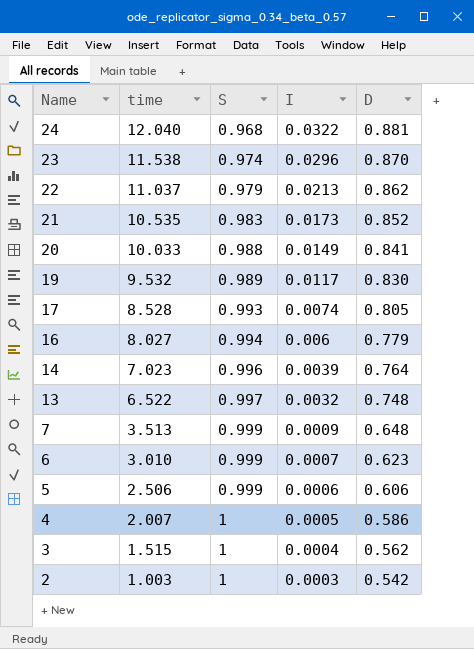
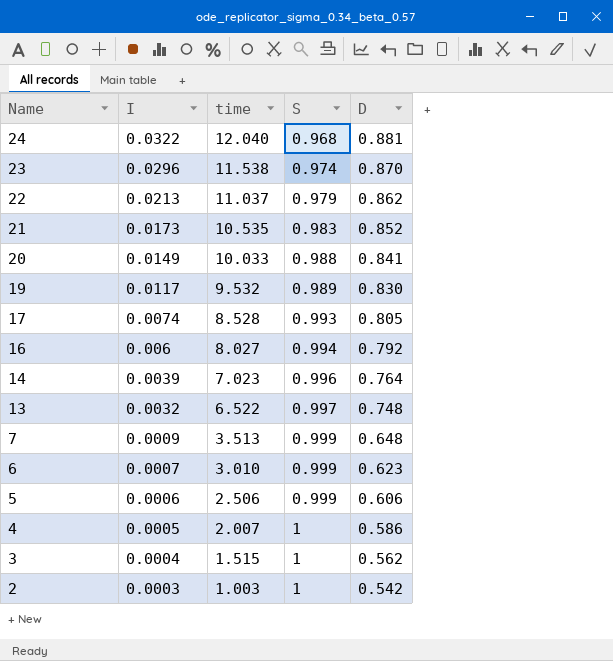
column I | position: 4 -> 2
16 | D: 0.779 -> 0.792

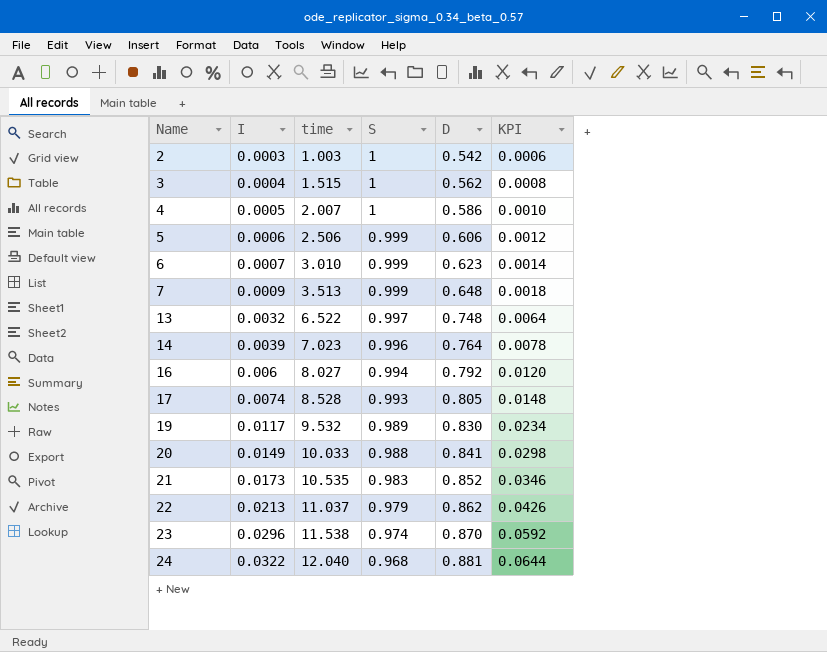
row order: Name descending -> Name ascending
column KPI | formula: none -> [I] * 2

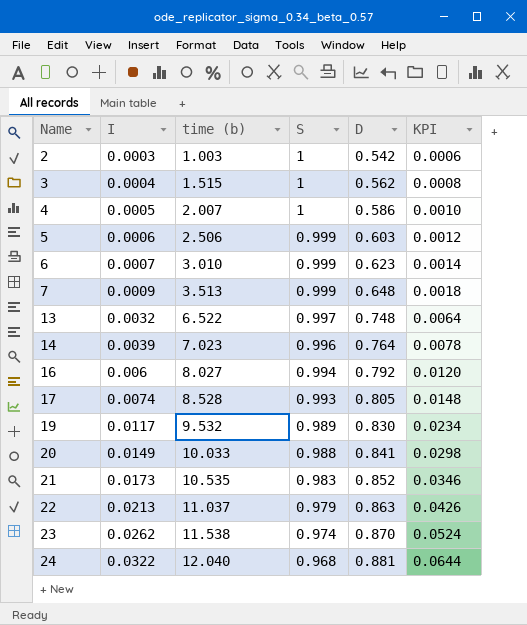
column name: time -> time (b)
5 | D: 0.606 -> 0.603
22 | D: 0.862 -> 0.863
23 | I: 0.0296 -> 0.0262
23 | KPI: 0.0592 -> 0.0524

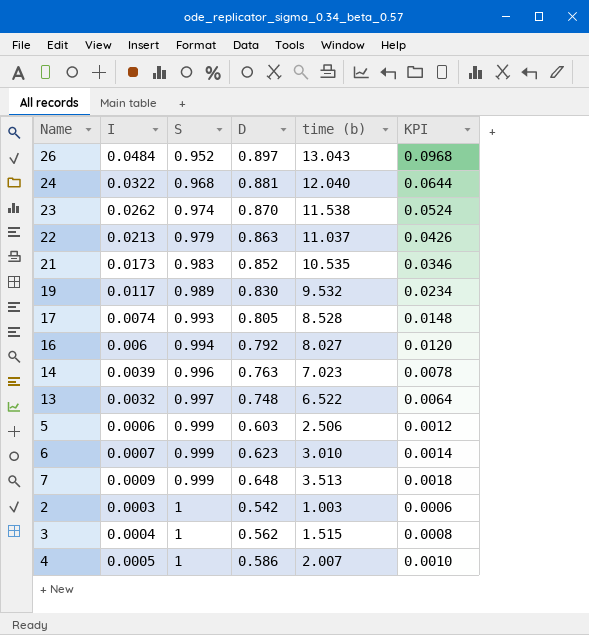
row order: Name ascending -> S ascending
column time (b) | position: 3 -> 5
row 20: 0.0149 | 10.033 | 0.988 | 0.841 | 0.0298 -> none
row 26: none -> 0.0484 | 0.952 | 0.897 | 13.043 | 0.0968
14 | D: 0.764 -> 0.763

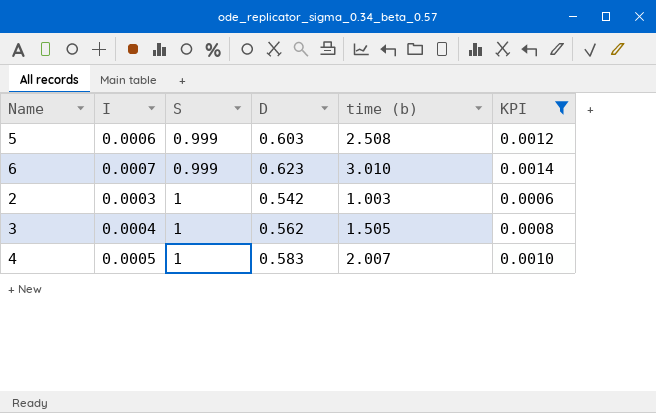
filter: none -> KPI <= 0.0014
5 | time (b): 2.506 -> 2.508
3 | time (b): 1.515 -> 1.505
4 | D: 0.586 -> 0.583

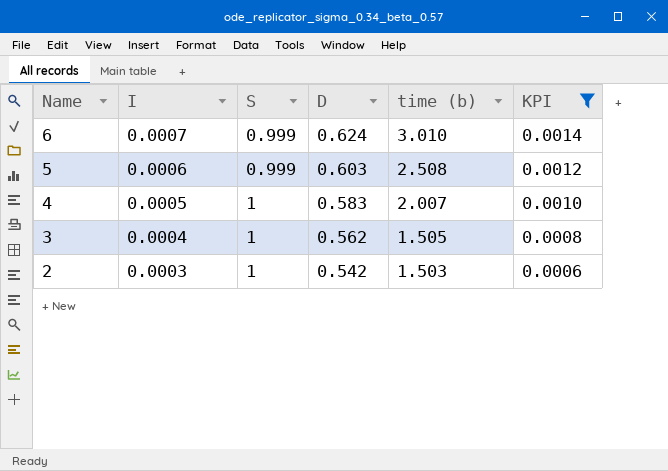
row order: S ascending -> Name descending
6 | D: 0.623 -> 0.624
2 | time (b): 1.003 -> 1.503

